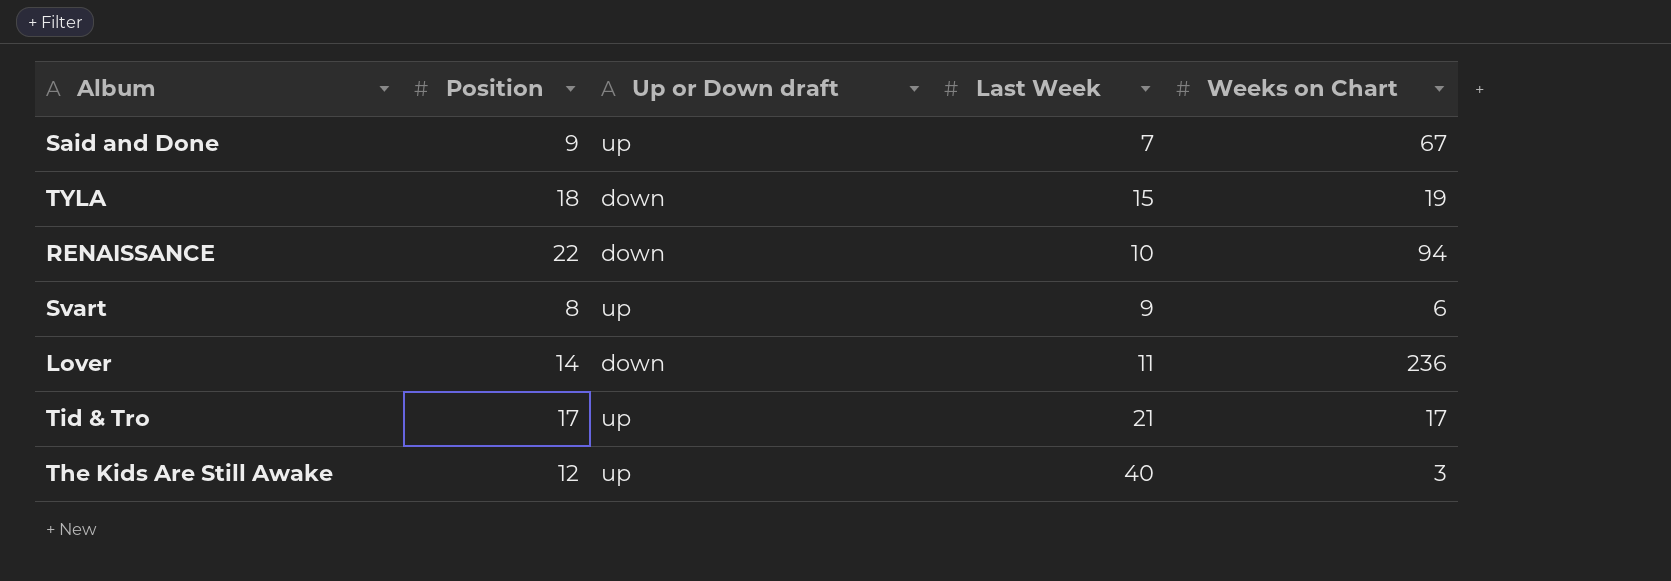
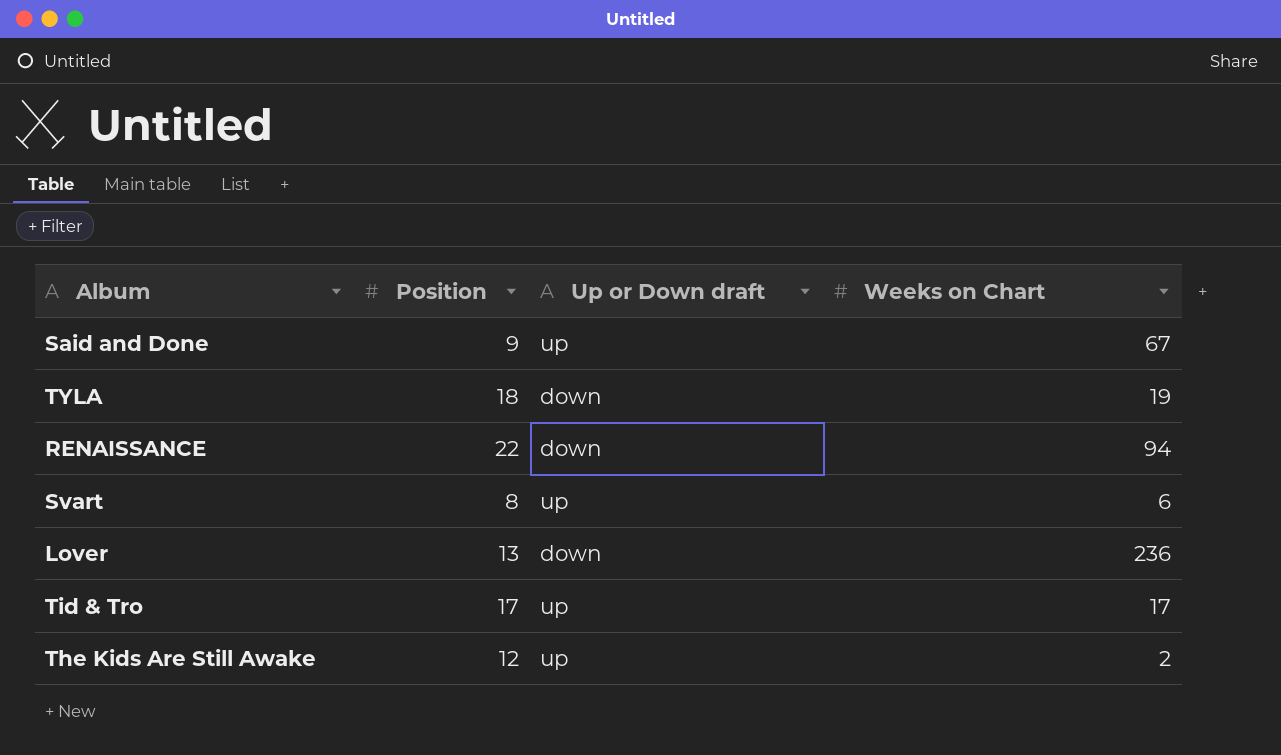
column Last Week | position: 4 -> none
Lover | Position: 14 -> 13
The Kids Are Still Awake | Weeks on Chart: 3 -> 2

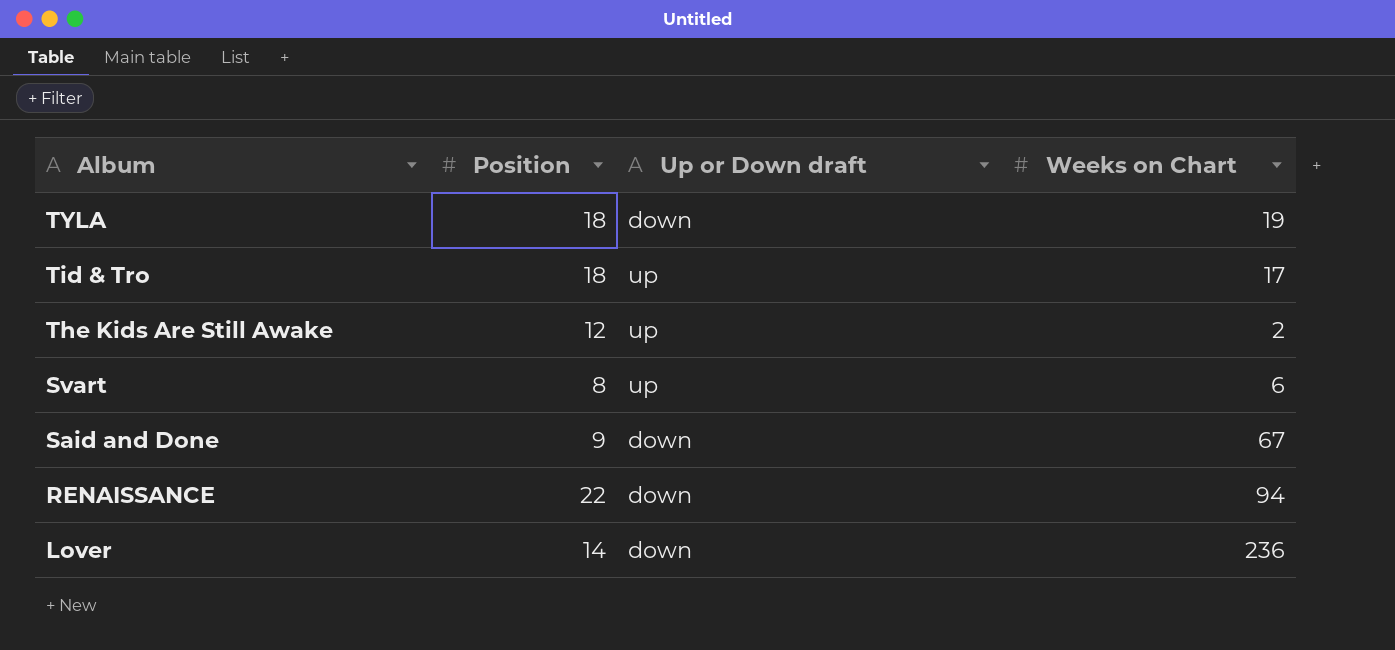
row order: none -> Album descending
Tid & Tro | Position: 17 -> 18
Said and Done | Up or Down draft: up -> down
Lover | Position: 13 -> 14

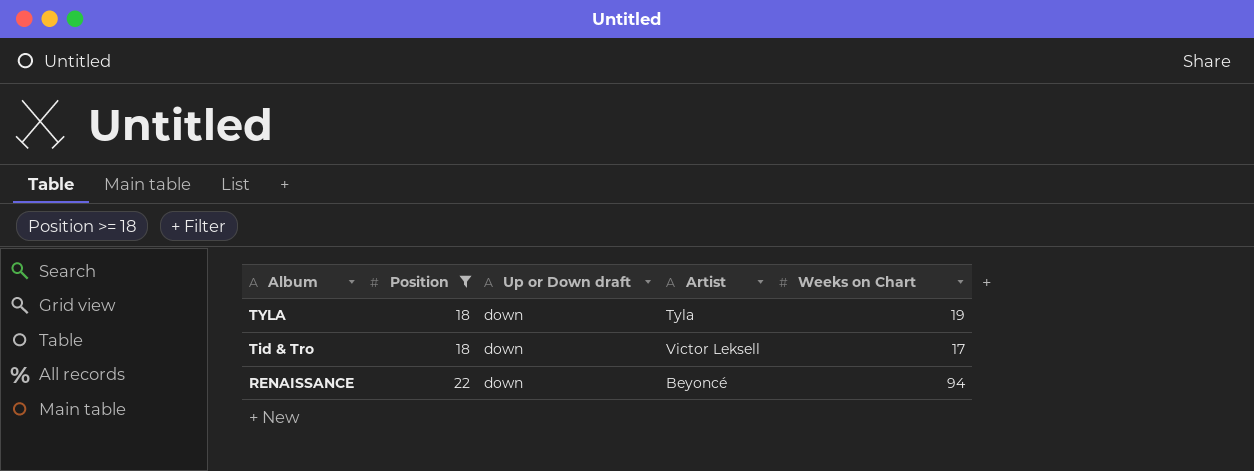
filter: none -> Position >= 18
column Artist | position: none -> 4
Tid & Tro | Up or Down draft: up -> down

